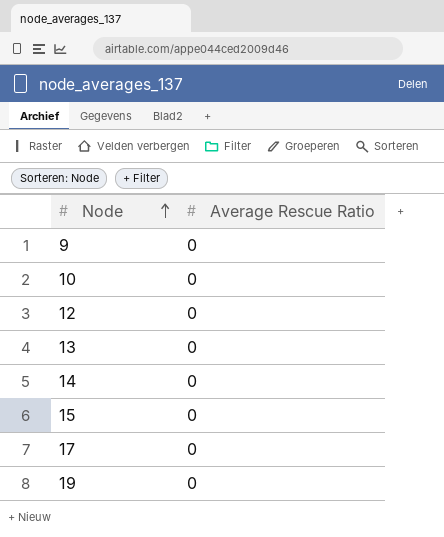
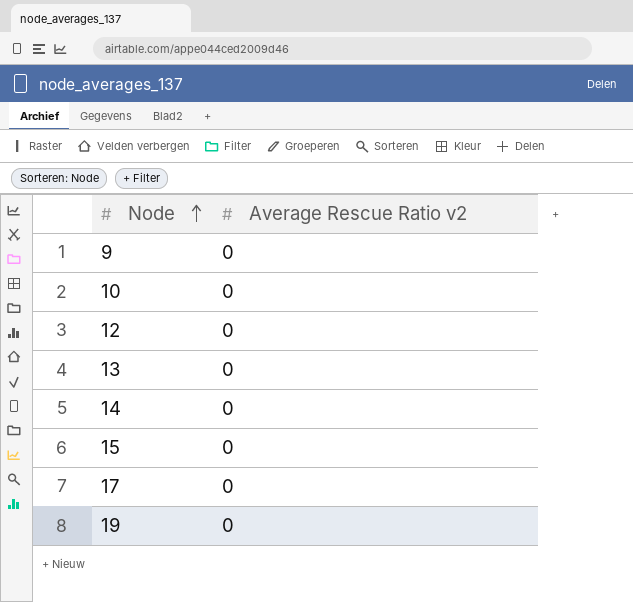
column name: Average Rescue Ratio -> Average Rescue Ratio v2

